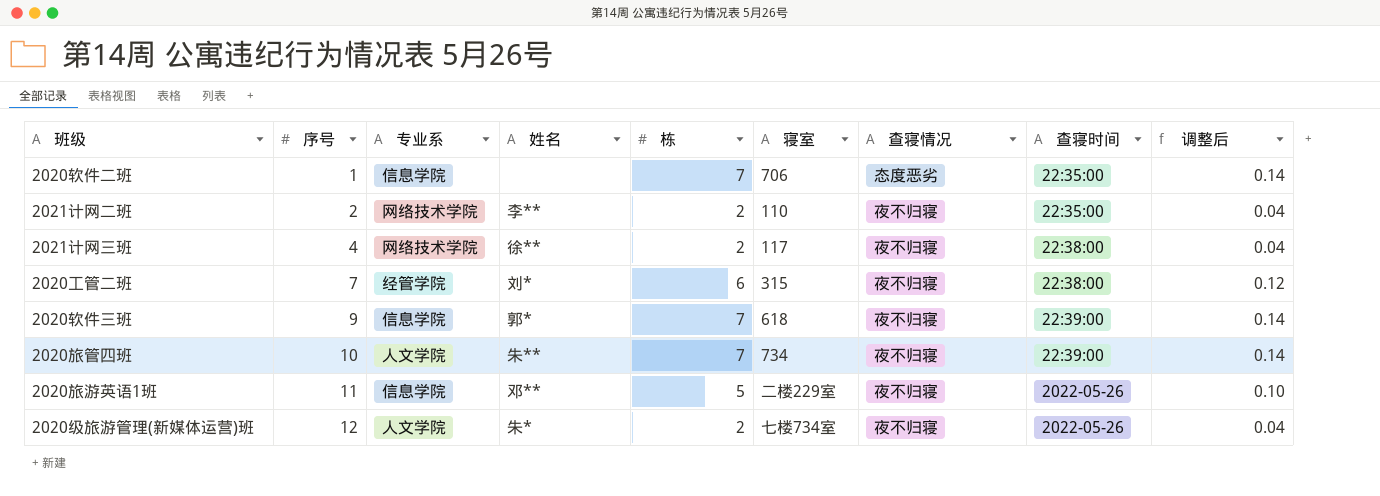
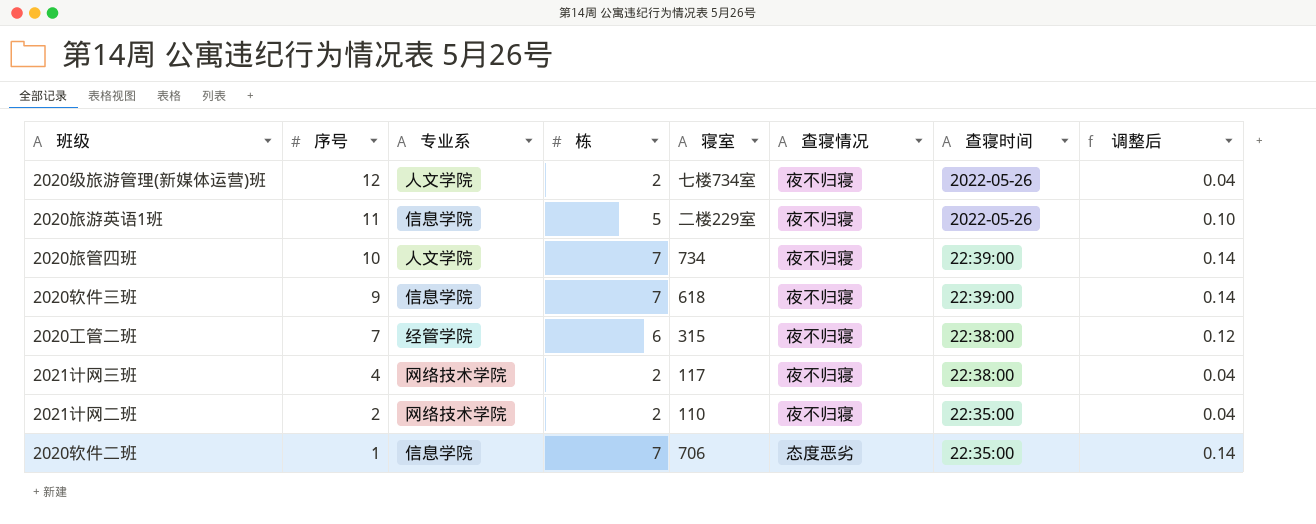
row order: 序号 ascending -> 序号 descending
column 姓名 | position: 4 -> none

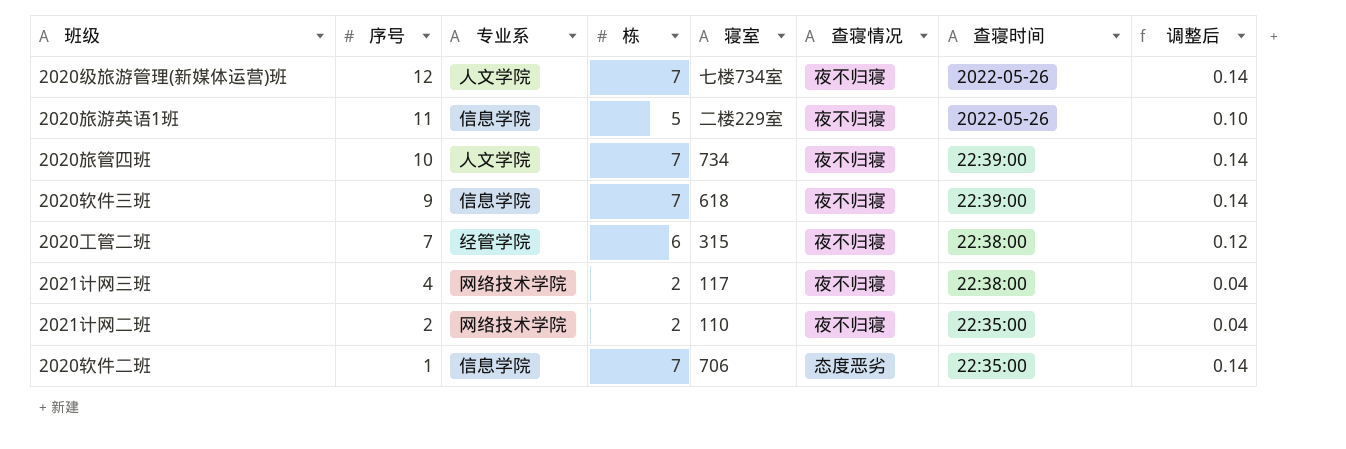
2020级旅游管理(新媒体运营)班 | 栋: 2 -> 7
2020级旅游管理(新媒体运营)班 | 调整后: 0.04 -> 0.14

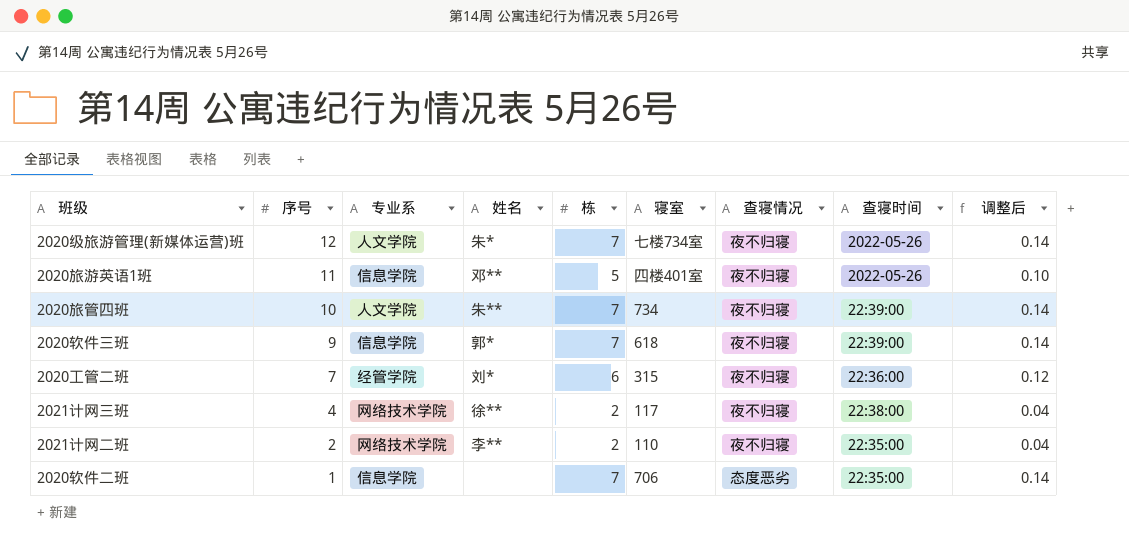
column 姓名 | position: none -> 4
2020旅游英语1班 | 寝室: 二楼229室 -> 四楼401室
2020工管二班 | 查寝时间: 22:38:00 -> 22:36:00

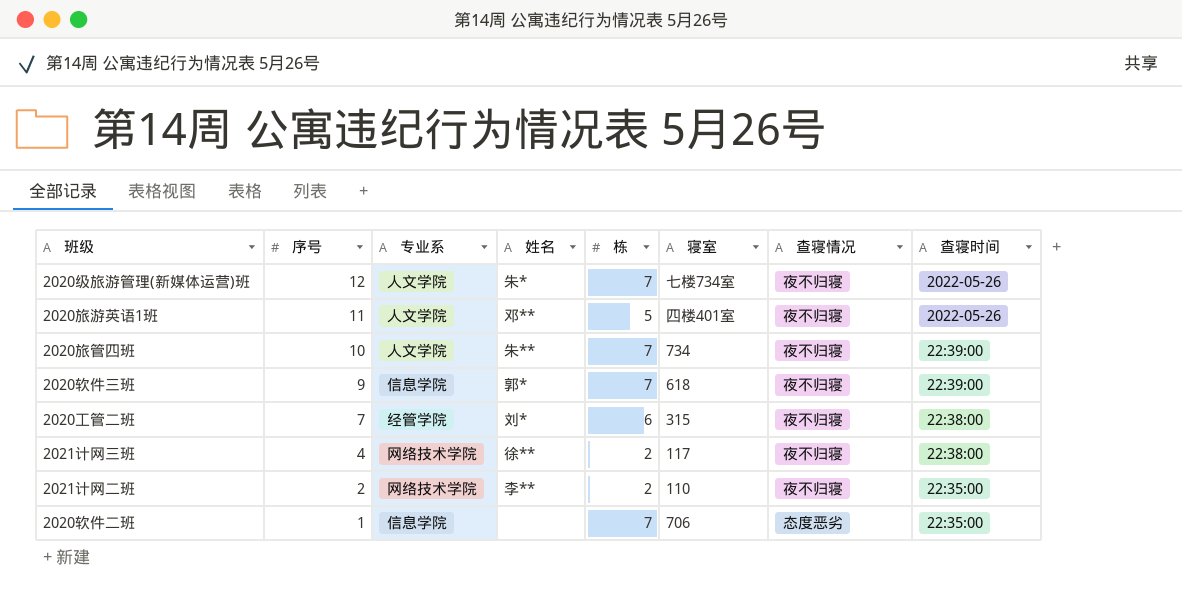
column 调整后 | formula: [栋] * 0.02 -> none
2020旅游英语1班 | 专业系: 信息学院 -> 人文学院
2020工管二班 | 查寝时间: 22:36:00 -> 22:38:00

